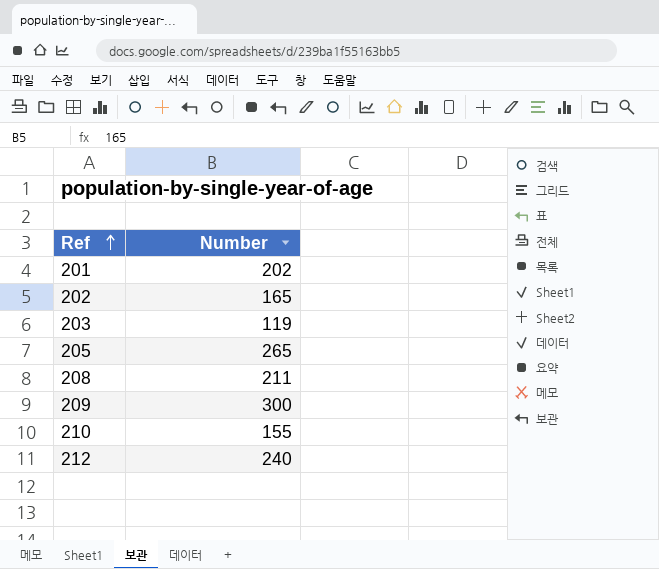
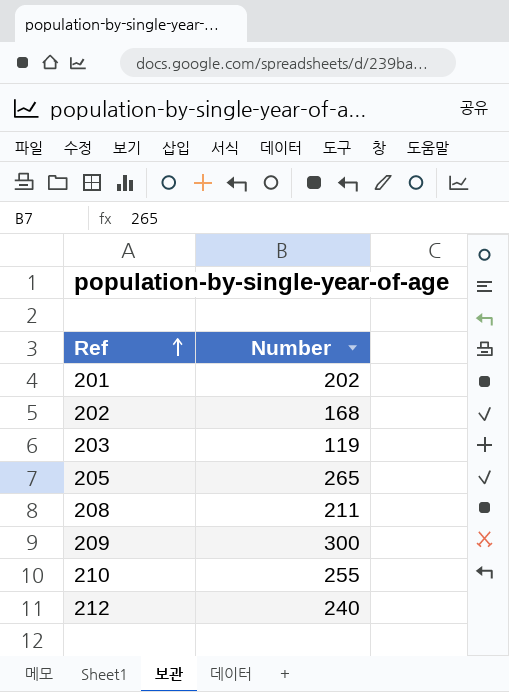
202 | Number: 165 -> 168
210 | Number: 155 -> 255

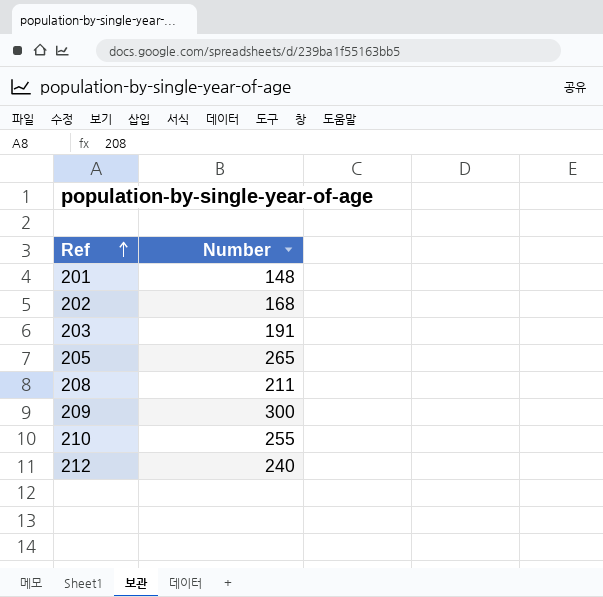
201 | Number: 202 -> 148
203 | Number: 119 -> 191

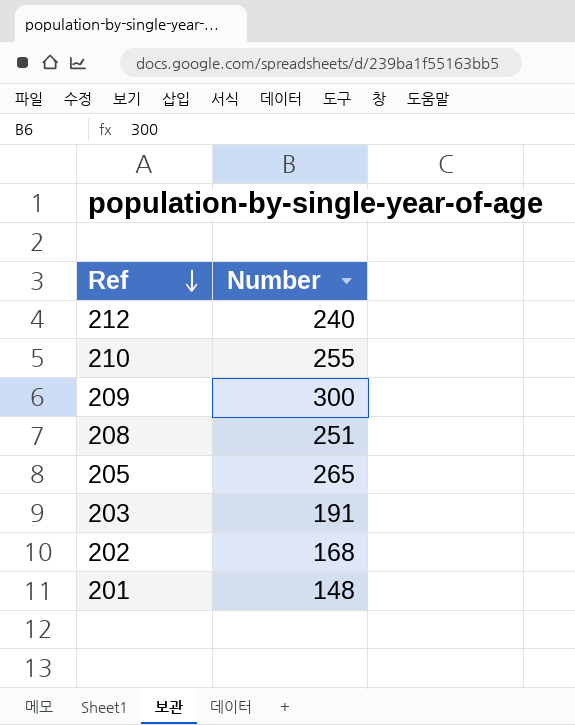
row order: Ref ascending -> Ref descending
208 | Number: 211 -> 251

